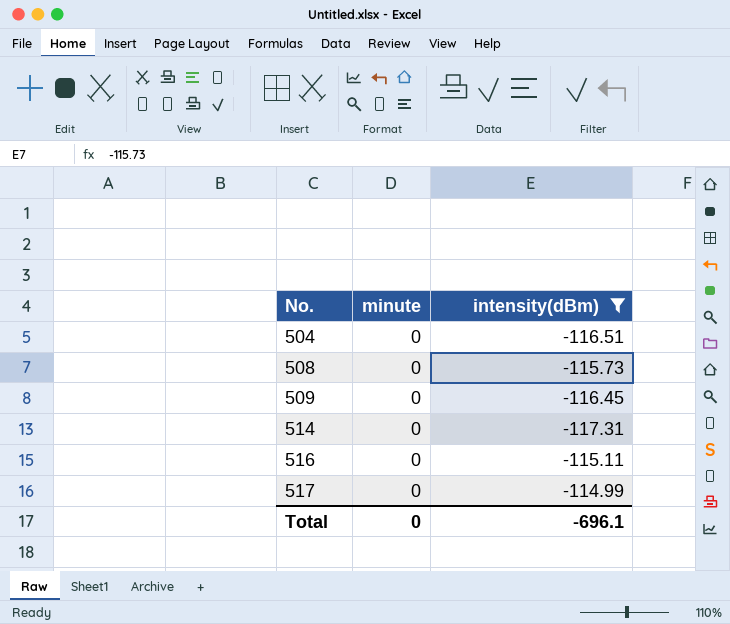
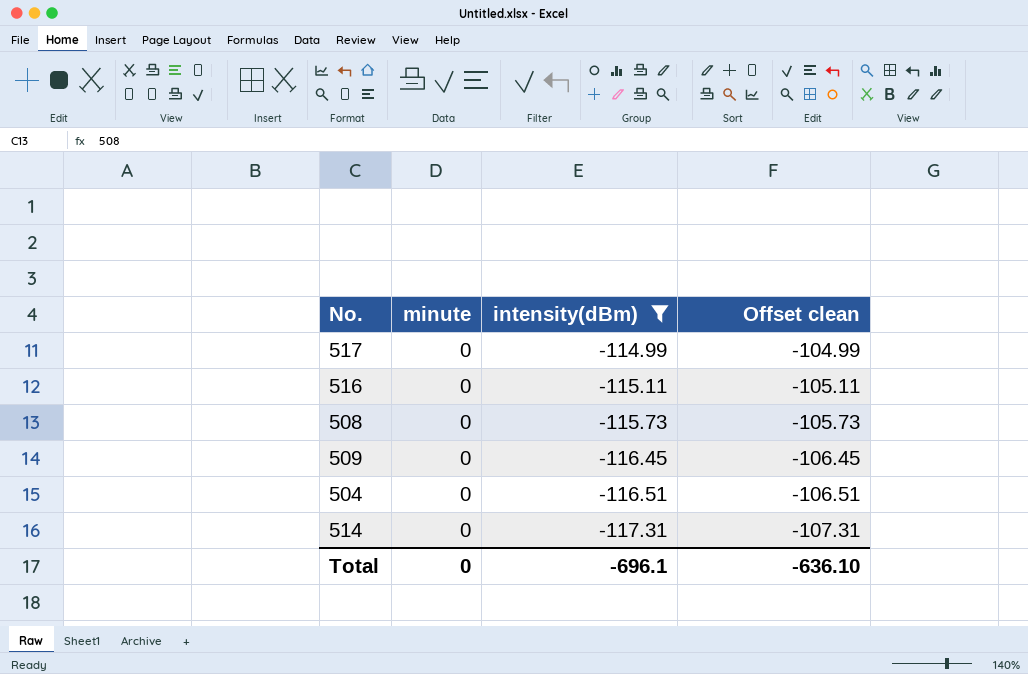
row order: No. ascending -> intensity(dBm) descending
column Offset clean | formula: none -> [intensity(dBm)] + 10

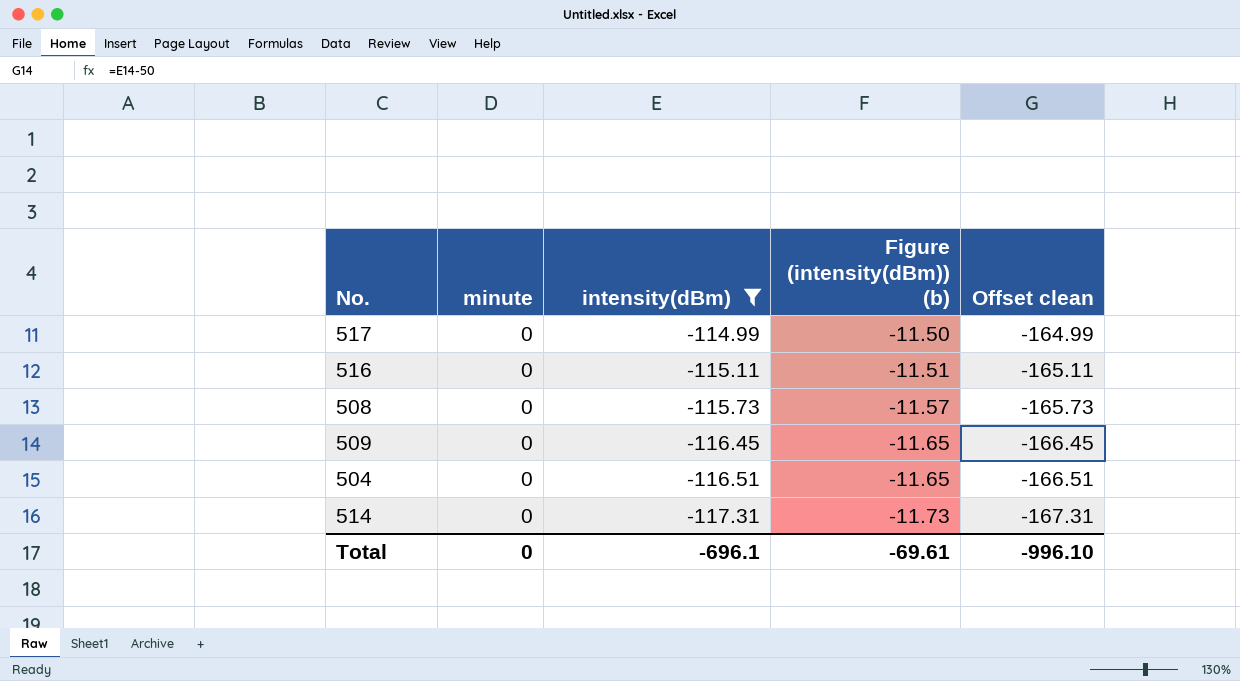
column Figure (intensity(dBm)) (b) | formula: none -> [intensity(dBm)] * 0.1
column Offset clean | formula: [intensity(dBm)] + 10 -> [intensity(dBm)] - 50
Total | Offset clean: -636.10 -> -996.10

